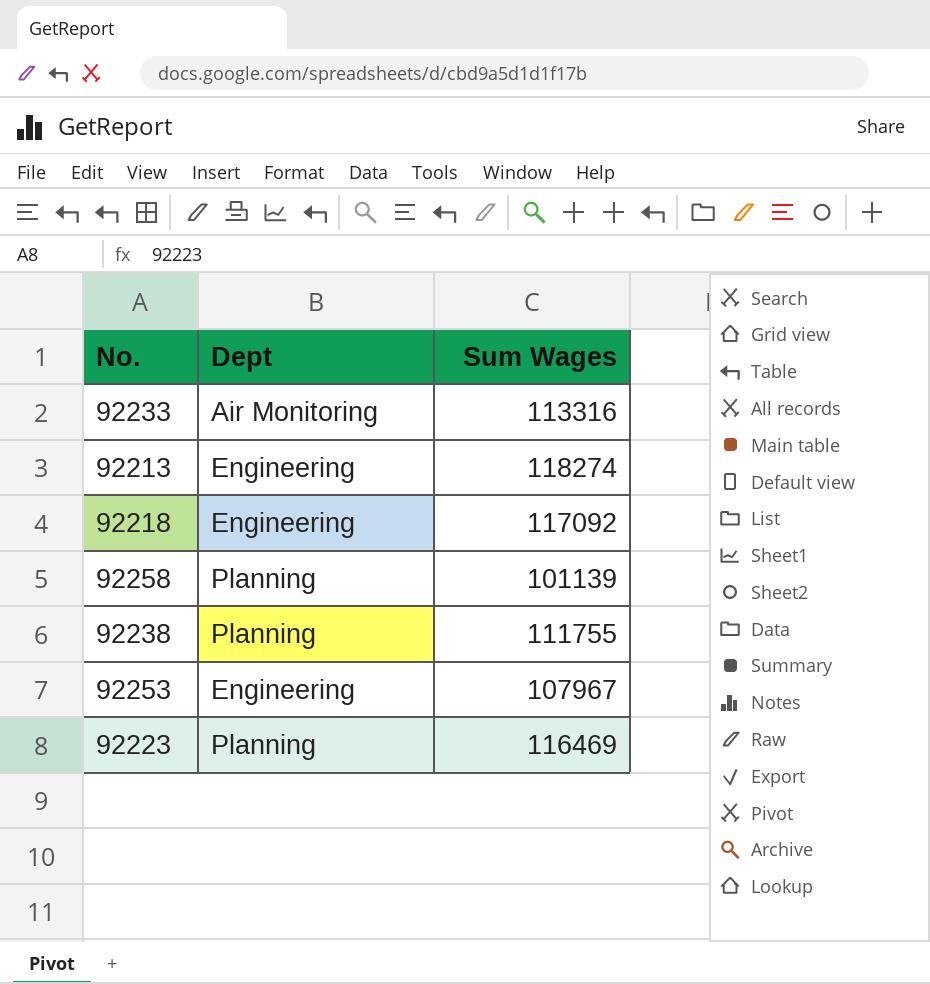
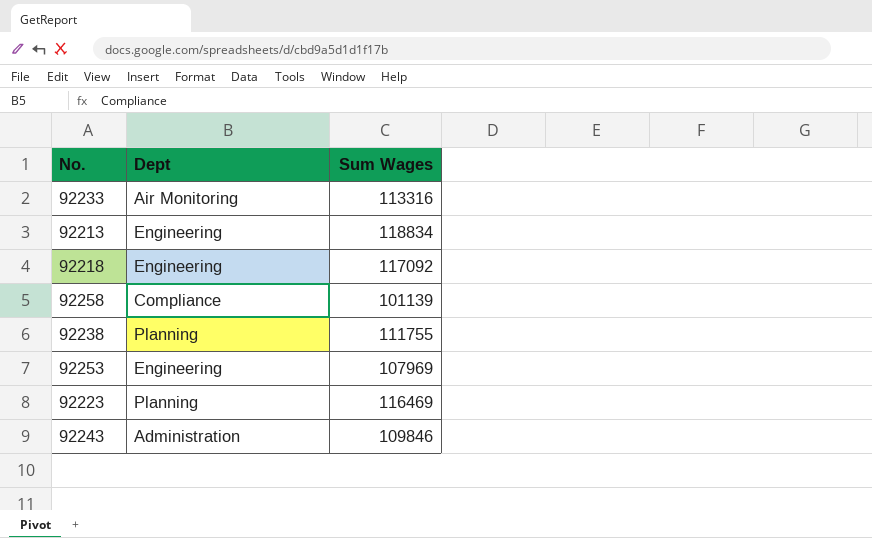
92213 | Sum Wages: 118274 -> 118834
92258 | Dept: Planning -> Compliance
92253 | Sum Wages: 107967 -> 107969
row 92243: none -> Administration | 109846

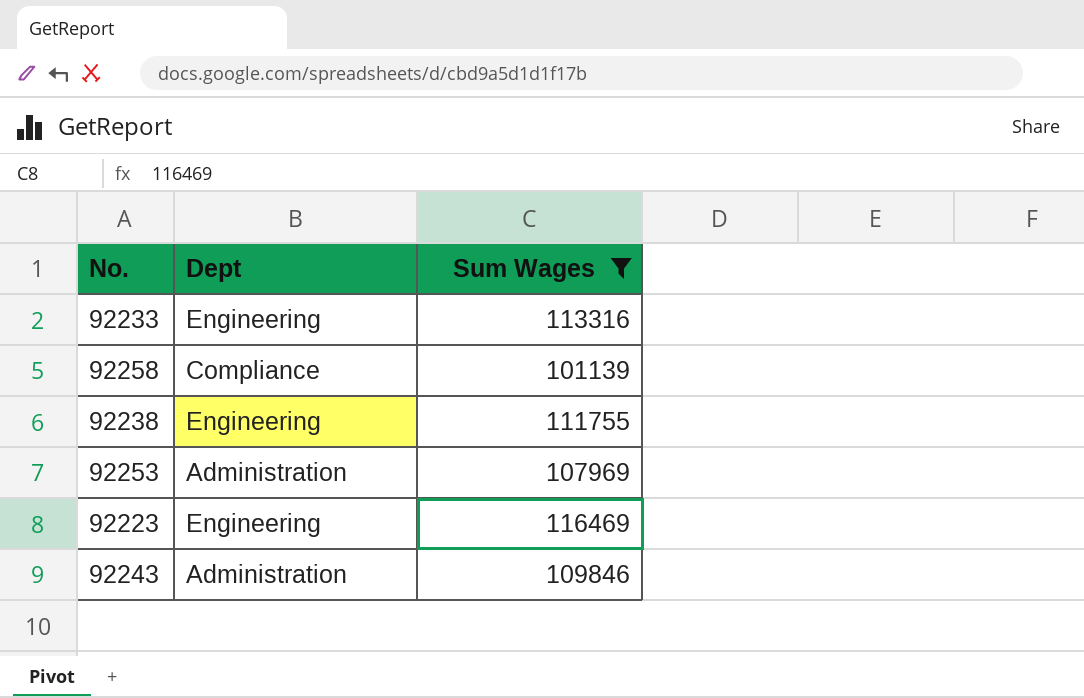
filter: none -> Sum Wages <= 116469
92233 | Dept: Air Monitoring -> Engineering
92238 | Dept: Planning -> Engineering
92253 | Dept: Engineering -> Administration
92223 | Dept: Planning -> Engineering

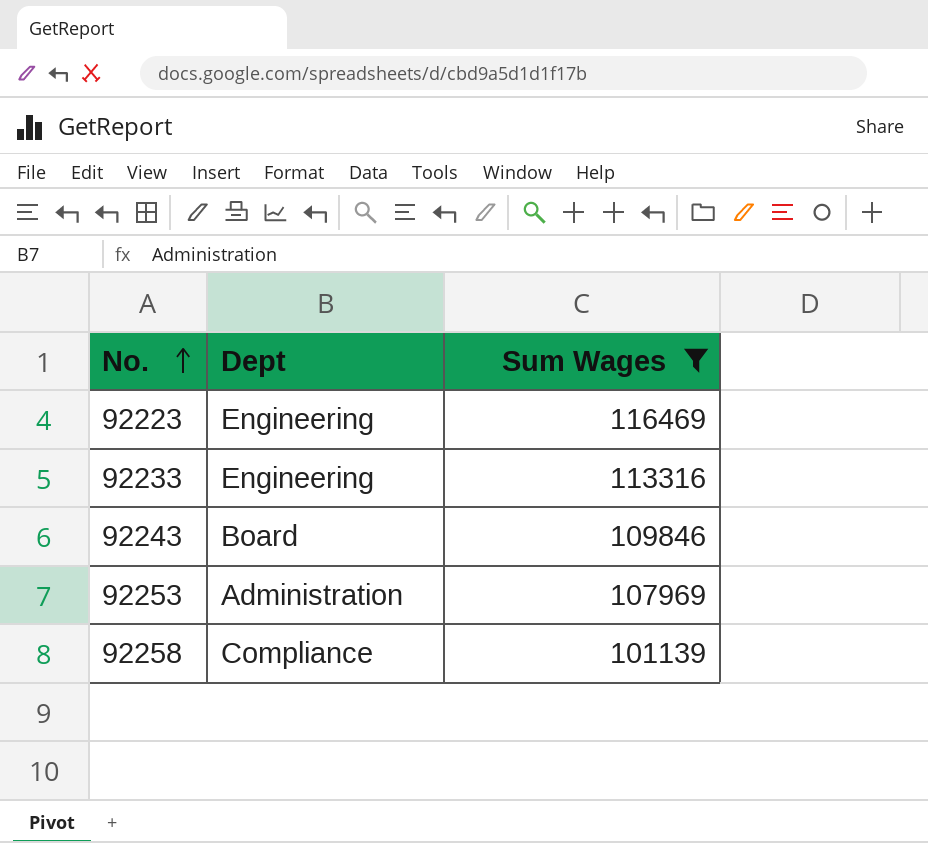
row order: none -> No. ascending
row 92238: Engineering | 111755 -> none
92243 | Dept: Administration -> Board

